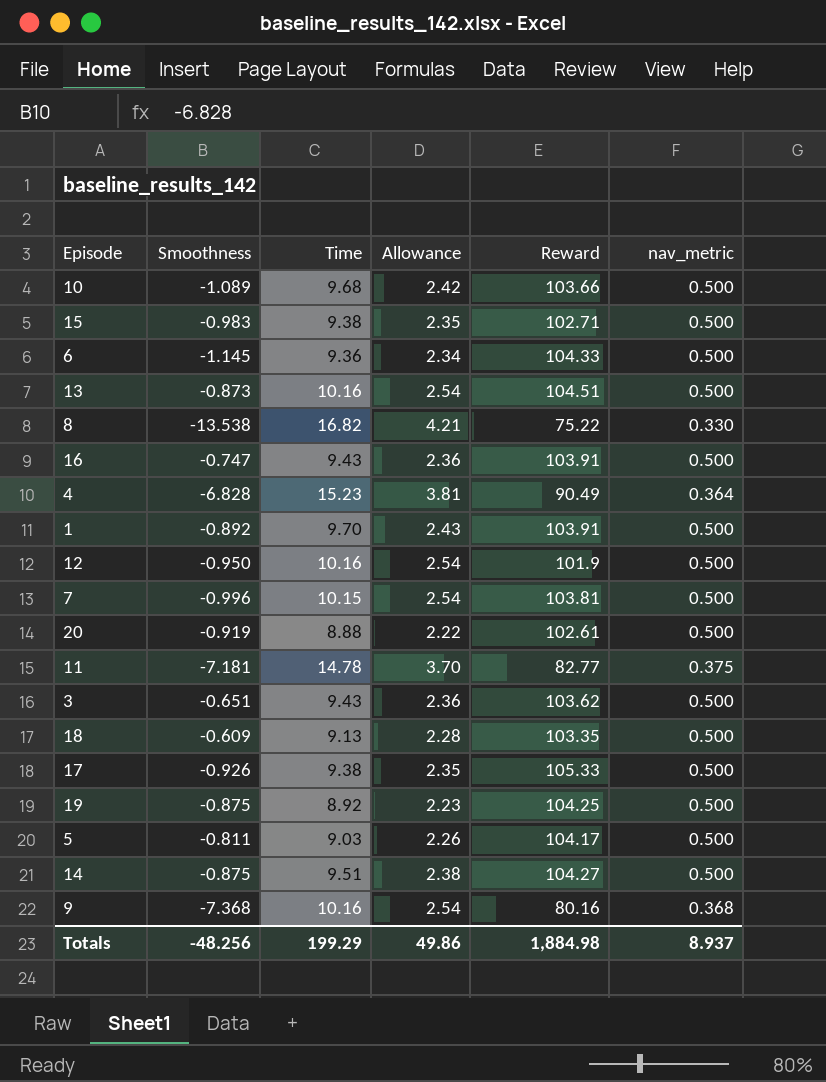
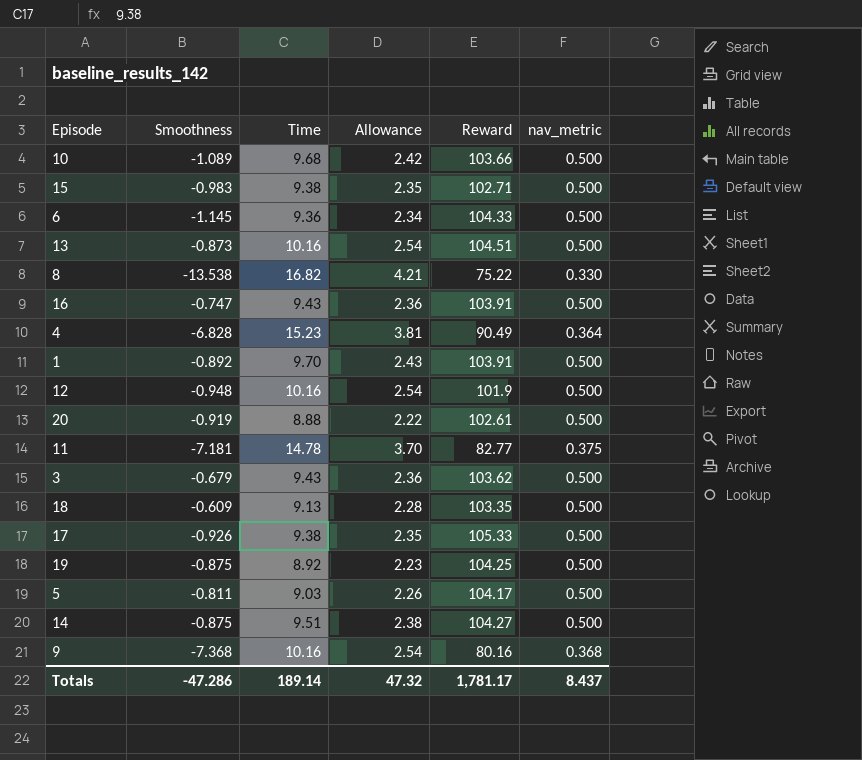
row 7: -0.996 | 10.15 | 2.54 | 103.81 | 0.500 -> none
12 | Smoothness: -0.950 -> -0.948
3 | Smoothness: -0.651 -> -0.679
Totals | Smoothness: -48.256 -> -47.286
Totals | Time: 199.29 -> 189.14
Totals | Allowance: 49.86 -> 47.32
Totals | Reward: 1,884.98 -> 1,781.17
Totals | nav_metric: 8.937 -> 8.437

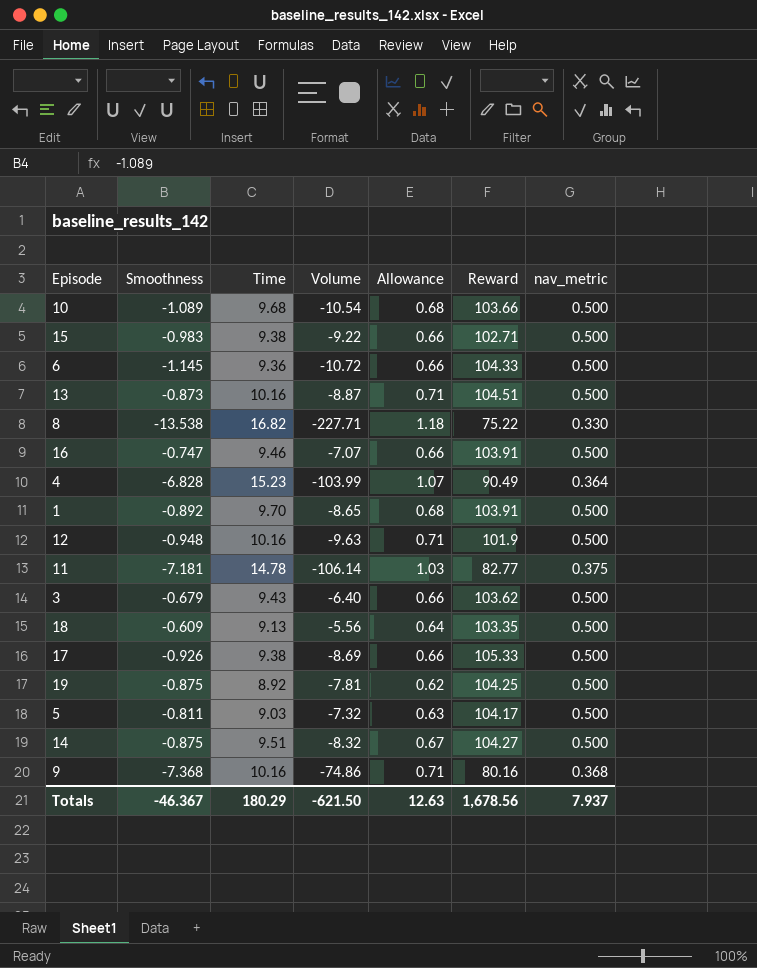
column Volume | formula: none -> [Smoothness] * [Time]
column Allowance | formula: [Time] * 0.25 -> [Time] * 0.07
row 20: -0.919 | 8.88 | 2.22 | 102.61 | 0.500 -> none
16 | Time: 9.43 -> 9.46
Totals | Smoothness: -47.286 -> -46.367
Totals | Time: 189.14 -> 180.29
Totals | Allowance: 47.32 -> 12.63
Totals | Reward: 1,781.17 -> 1,678.56
Totals | nav_metric: 8.437 -> 7.937

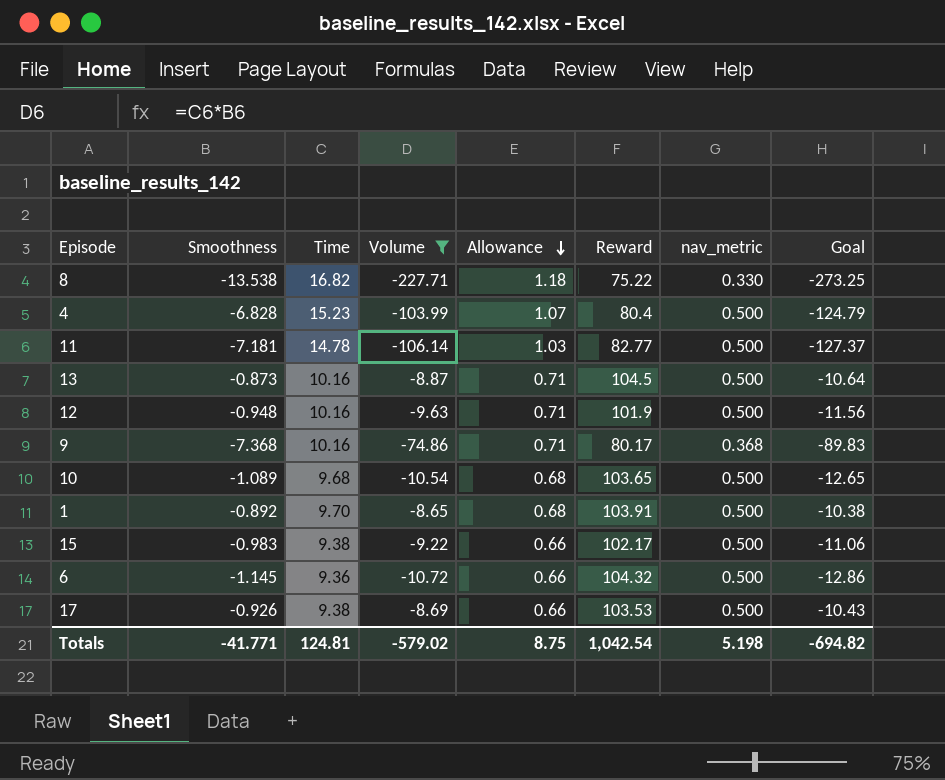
filter: none -> Volume <= -8.65
row order: none -> Allowance descending
column Goal | formula: none -> [Volume] * 1.2
4 | Reward: 90.49 -> 80.4
4 | nav_metric: 0.364 -> 0.500
11 | nav_metric: 0.375 -> 0.500
13 | Reward: 104.51 -> 104.5
9 | Reward: 80.16 -> 80.17
10 | Reward: 103.66 -> 103.65
15 | Reward: 102.71 -> 102.17
6 | Reward: 104.33 -> 104.32
17 | Reward: 105.33 -> 103.53
Totals | Smoothness: -46.367 -> -41.771
Totals | Time: 180.29 -> 124.81
Totals | Volume: -621.50 -> -579.02
Totals | Allowance: 12.63 -> 8.75
Totals | Reward: 1,678.56 -> 1,042.54
Totals | nav_metric: 7.937 -> 5.198

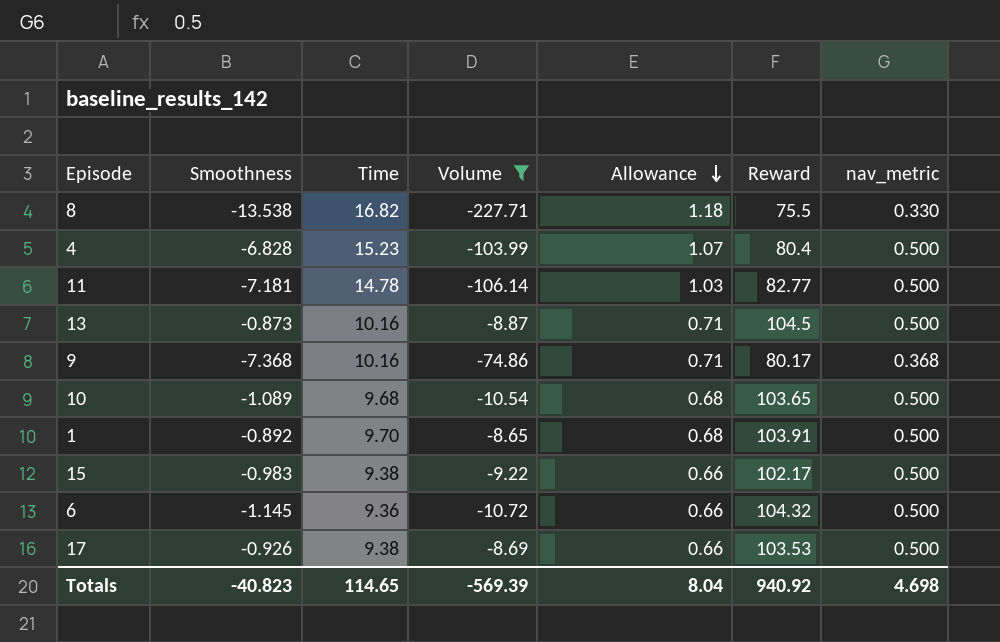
column Goal | formula: [Volume] * 1.2 -> none
row 12: -0.948 | 10.16 | -9.63 | 0.71 | 101.9 | 0.500 | -11.56 -> none
8 | Reward: 75.22 -> 75.5
Totals | Smoothness: -41.771 -> -40.823
Totals | Time: 124.81 -> 114.65
Totals | Volume: -579.02 -> -569.39
Totals | Allowance: 8.75 -> 8.04
Totals | Reward: 1,042.54 -> 940.92
Totals | nav_metric: 5.198 -> 4.698

